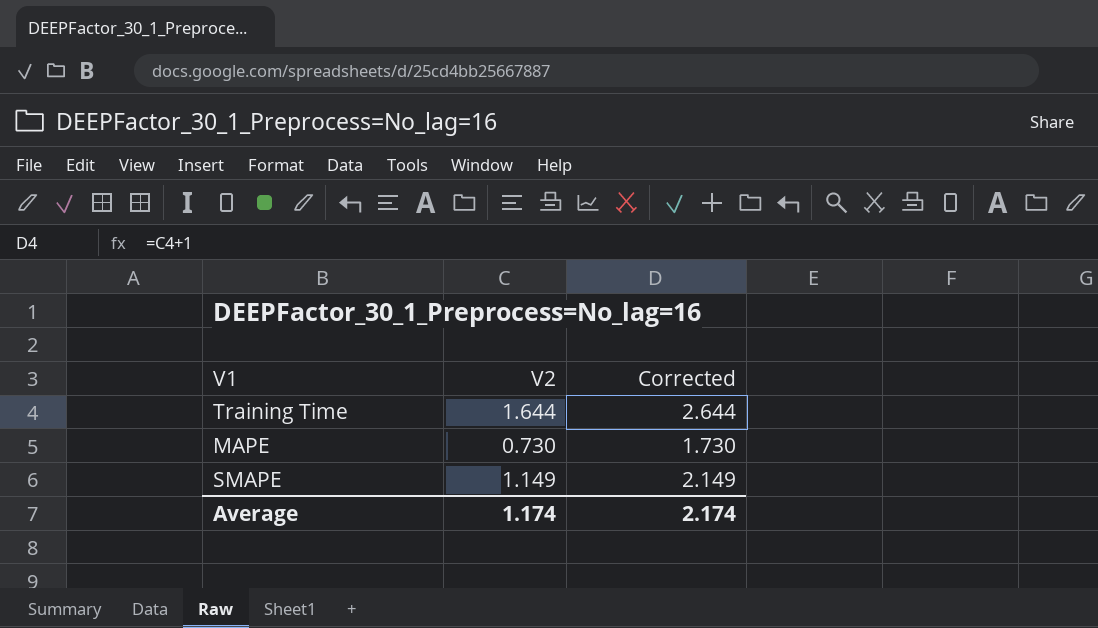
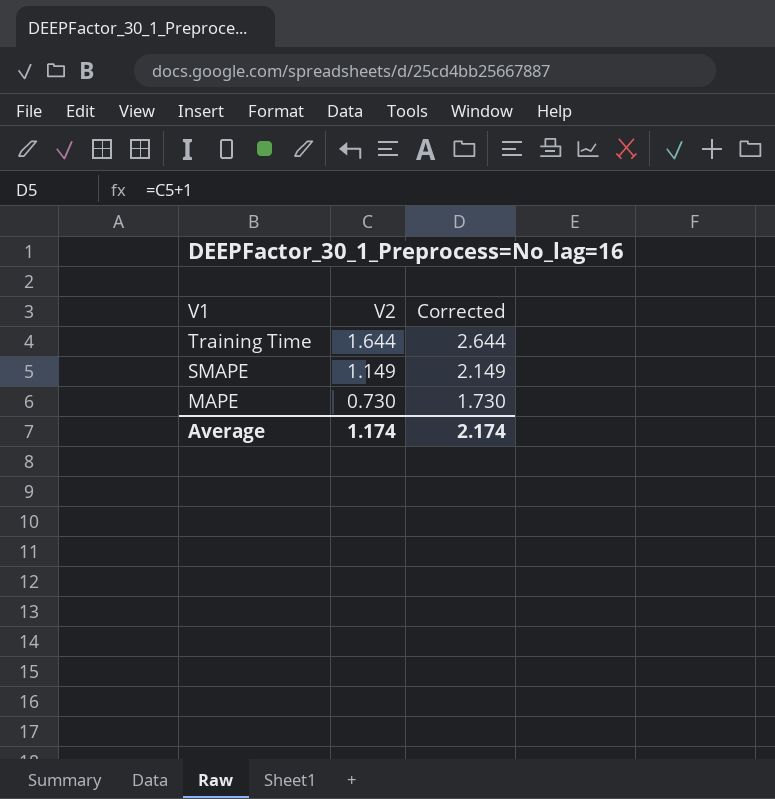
row order: none -> V1 descending

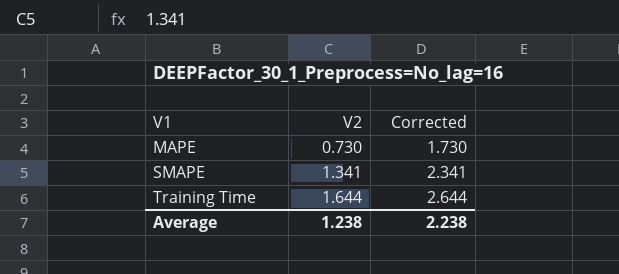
row order: V1 descending -> V1 ascending
SMAPE | V2: 1.149 -> 1.341
SMAPE | Corrected: 2.149 -> 2.341
Average | V2: 1.174 -> 1.238
Average | Corrected: 2.174 -> 2.238

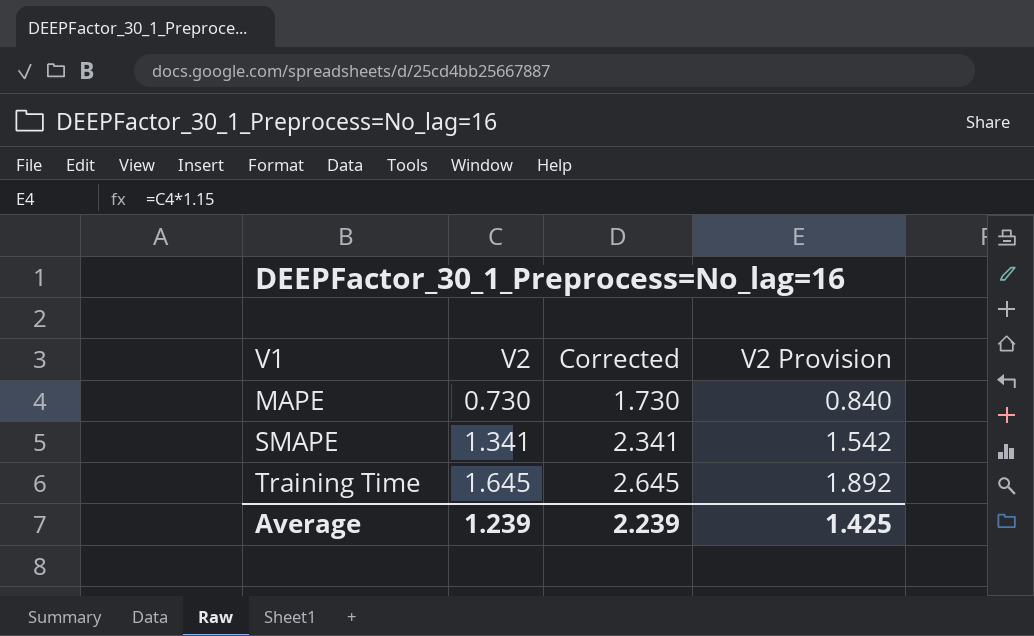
column V2 Provision | formula: none -> [V2] * 1.15
Training Time | V2: 1.644 -> 1.645
Training Time | Corrected: 2.644 -> 2.645
Average | V2: 1.238 -> 1.239
Average | Corrected: 2.238 -> 2.239

